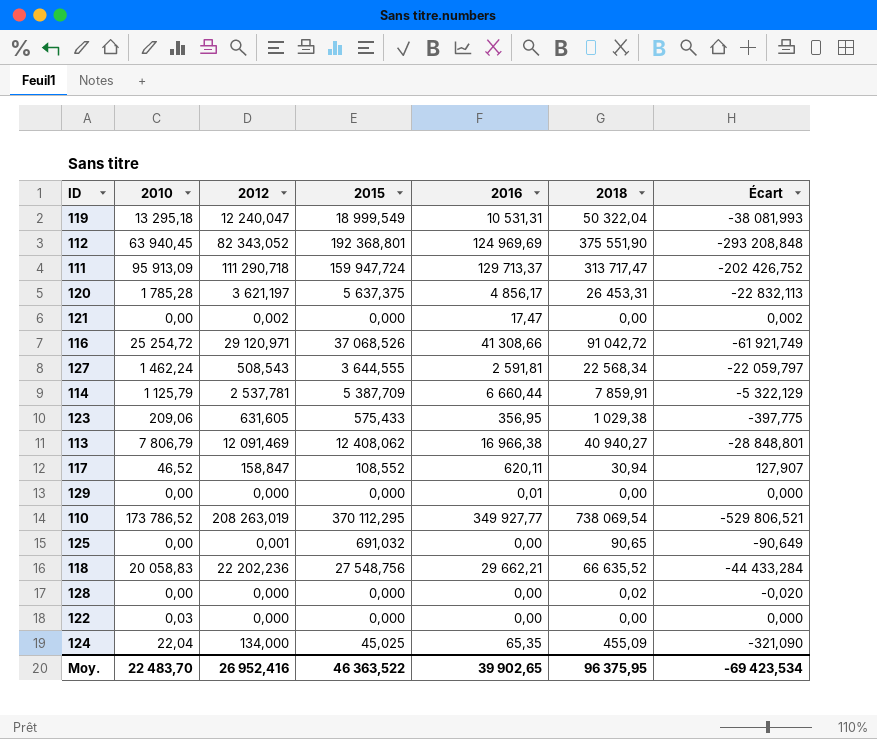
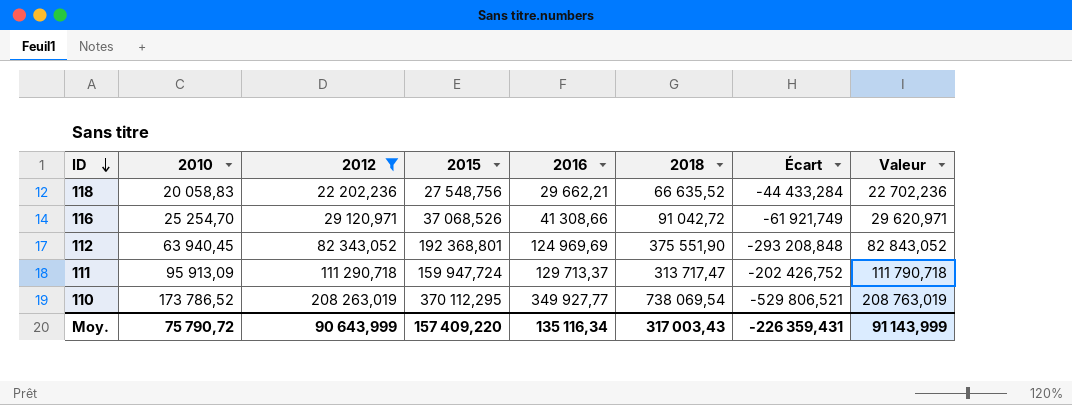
filter: none -> 2012 >= 22 202,236
row order: none -> ID descending
column Valeur | formula: none -> [2012] + 500
116 | 2010: 25 254,72 -> 25 254,70
Moy. | 2010: 22 483,70 -> 75 790,72
Moy. | 2012: 26 952,416 -> 90 643,999
Moy. | 2015: 46 363,522 -> 157 409,220
Moy. | 2016: 39 902,65 -> 135 116,34
Moy. | 2018: 96 375,95 -> 317 003,43
Moy. | Écart: -69 423,534 -> -226 359,431

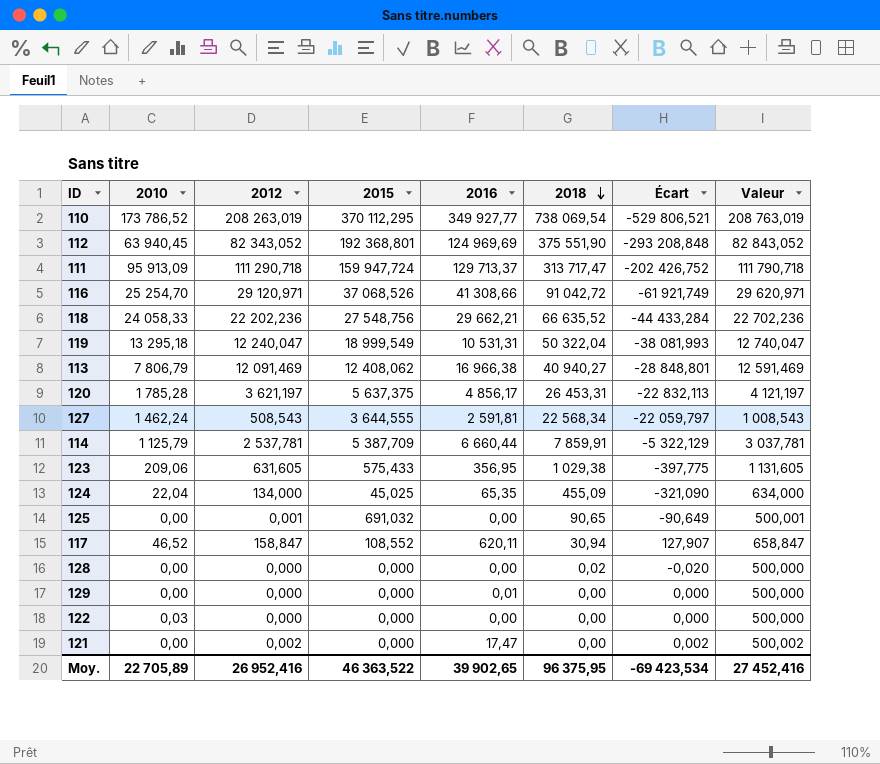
filter: 2012 >= 22 202,236 -> none
row order: ID descending -> 2018 descending
118 | 2010: 20 058,83 -> 24 058,33
Moy. | 2010: 75 790,72 -> 22 705,89
Moy. | 2012: 90 643,999 -> 26 952,416
Moy. | 2015: 157 409,220 -> 46 363,522
Moy. | 2016: 135 116,34 -> 39 902,65
Moy. | 2018: 317 003,43 -> 96 375,95
Moy. | Écart: -226 359,431 -> -69 423,534
Moy. | Valeur: 91 143,999 -> 27 452,416

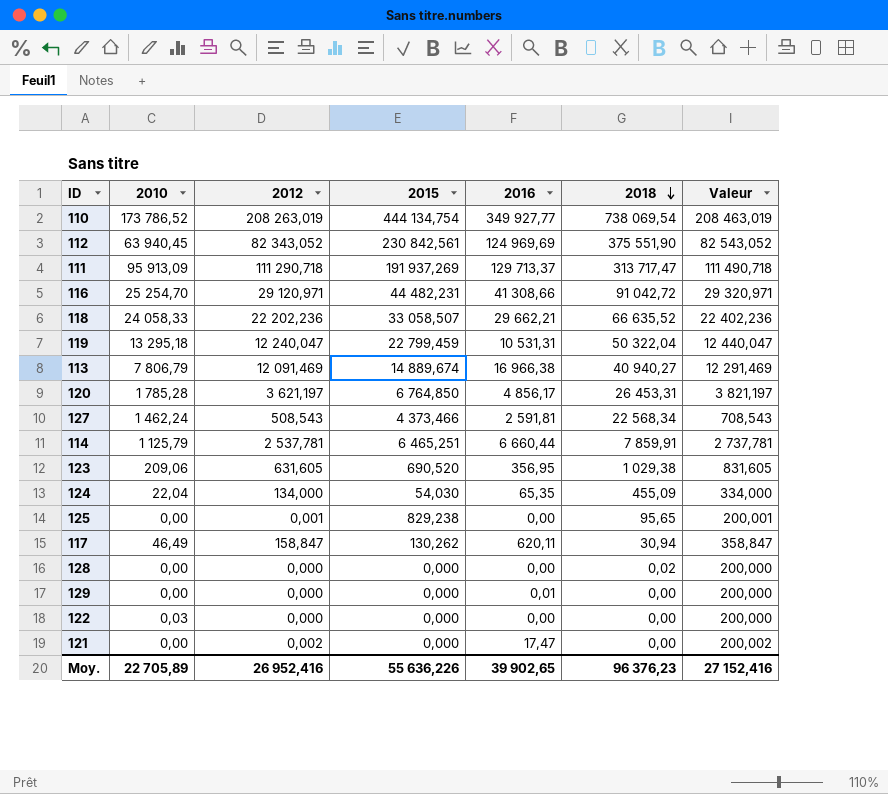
column Écart | formula: [2012] - [2018] -> none
column Valeur | formula: [2012] + 500 -> [2012] + 200
110 | 2015: 370 112,295 -> 444 134,754
112 | 2015: 192 368,801 -> 230 842,561
111 | 2015: 159 947,724 -> 191 937,269
116 | 2015: 37 068,526 -> 44 482,231
118 | 2015: 27 548,756 -> 33 058,507
119 | 2015: 18 999,549 -> 22 799,459
113 | 2015: 12 408,062 -> 14 889,674
120 | 2015: 5 637,375 -> 6 764,850
127 | 2015: 3 644,555 -> 4 373,466
114 | 2015: 5 387,709 -> 6 465,251
123 | 2015: 575,433 -> 690,520
124 | 2015: 45,025 -> 54,030
125 | 2015: 691,032 -> 829,238
125 | 2018: 90,65 -> 95,65
117 | 2010: 46,52 -> 46,49
117 | 2015: 108,552 -> 130,262
Moy. | 2015: 46 363,522 -> 55 636,226
Moy. | 2018: 96 375,95 -> 96 376,23
Moy. | Valeur: 27 452,416 -> 27 152,416

